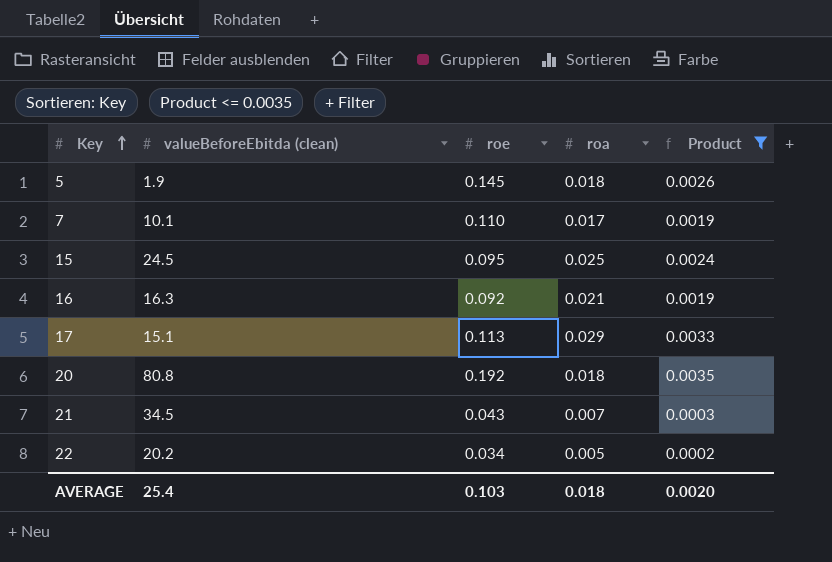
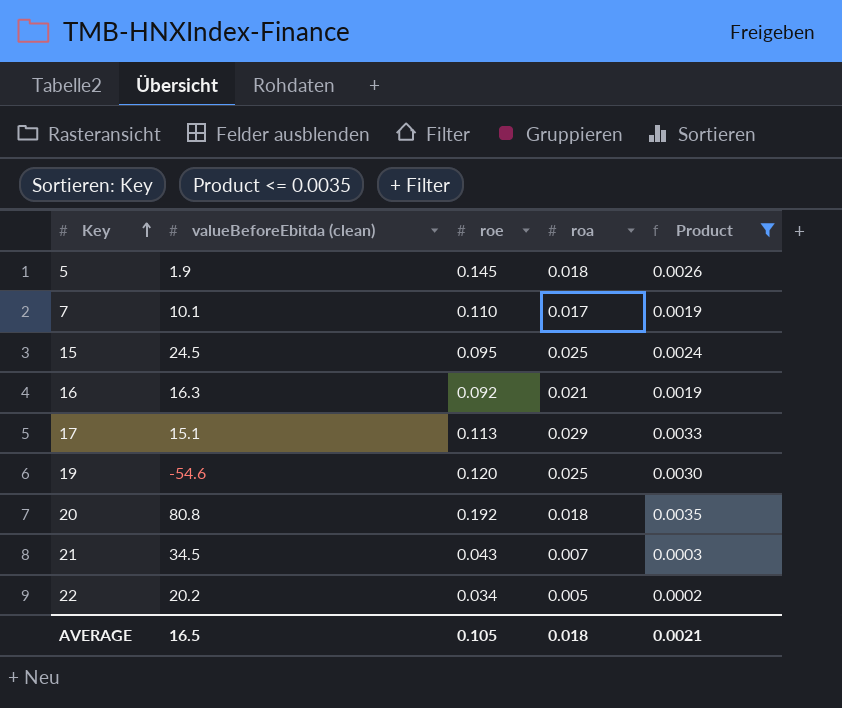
row 19: none -> -54.6 | 0.120 | 0.025 | 0.0030
AVERAGE | valueBeforeEbitda (clean): 25.4 -> 16.5
AVERAGE | roe: 0.103 -> 0.105
AVERAGE | Product: 0.0020 -> 0.0021

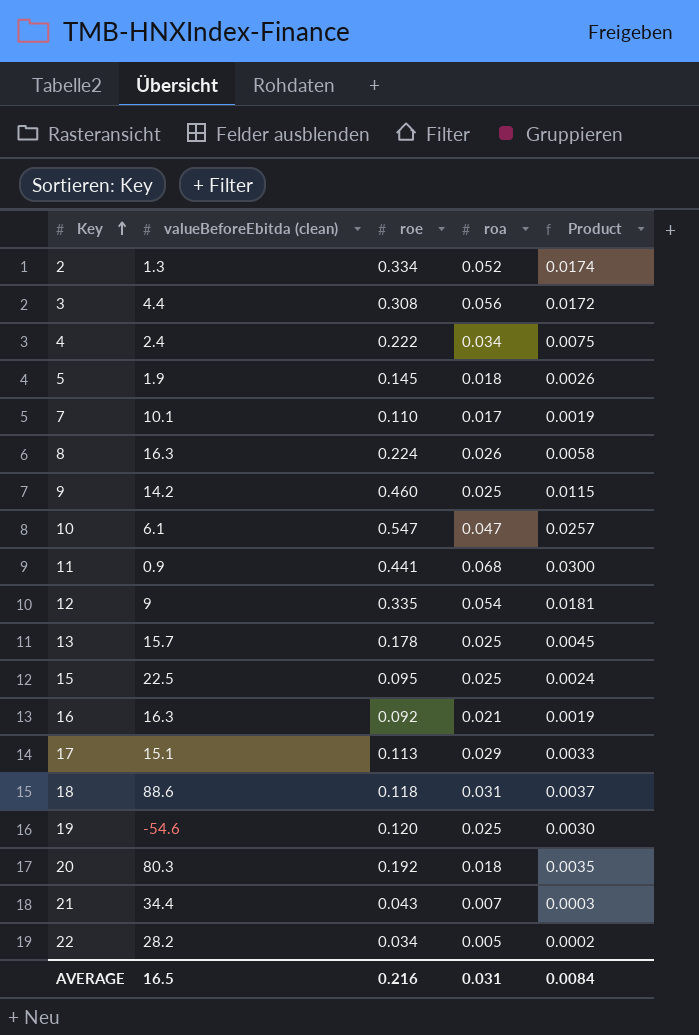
filter: Product <= 0.0035 -> none
15 | valueBeforeEbitda (clean): 24.5 -> 22.5
20 | valueBeforeEbitda (clean): 80.8 -> 80.3
21 | valueBeforeEbitda (clean): 34.5 -> 34.4
22 | valueBeforeEbitda (clean): 20.2 -> 28.2
AVERAGE | roe: 0.105 -> 0.216
AVERAGE | roa: 0.018 -> 0.031
AVERAGE | Product: 0.0021 -> 0.0084

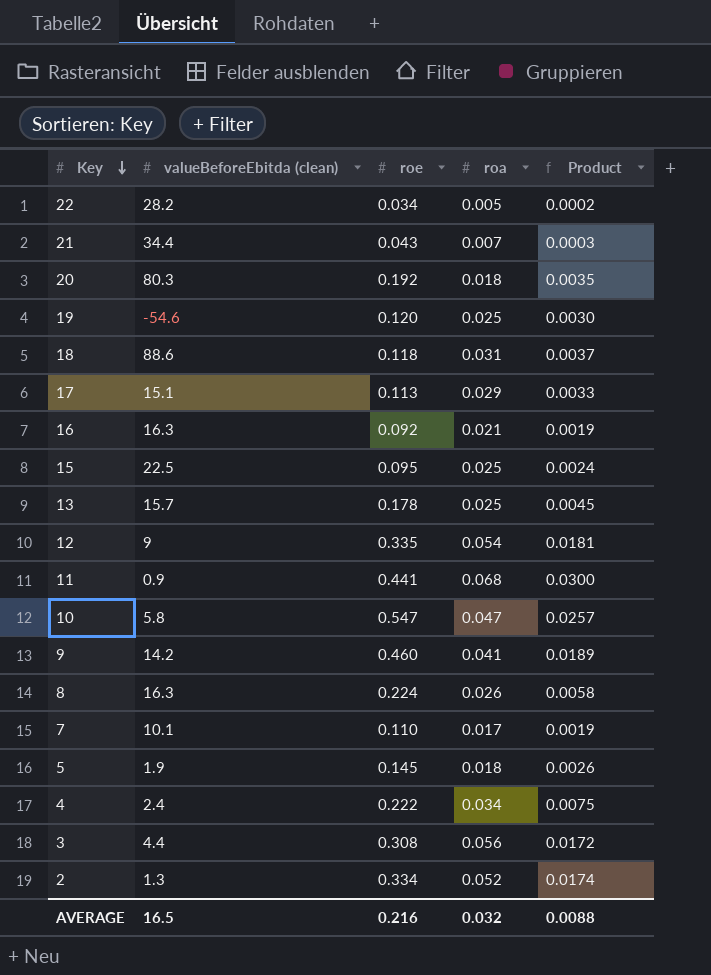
row order: Key ascending -> Key descending
10 | valueBeforeEbitda (clean): 6.1 -> 5.8
9 | roa: 0.025 -> 0.041
9 | Product: 0.0115 -> 0.0189
AVERAGE | roa: 0.031 -> 0.032
AVERAGE | Product: 0.0084 -> 0.0088

